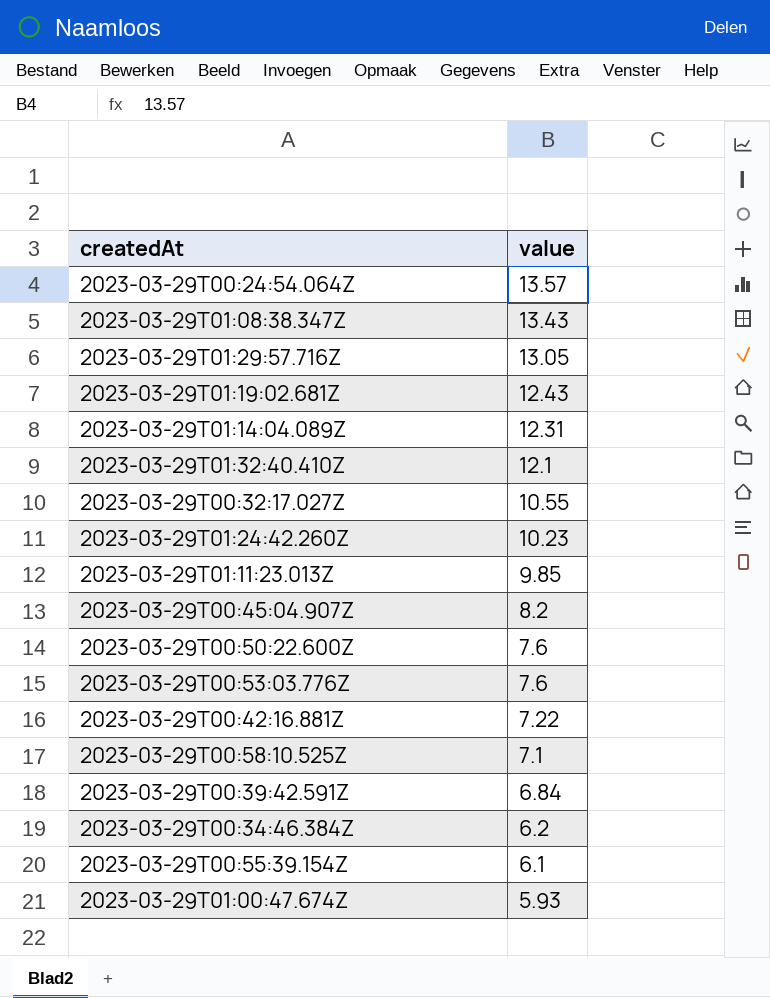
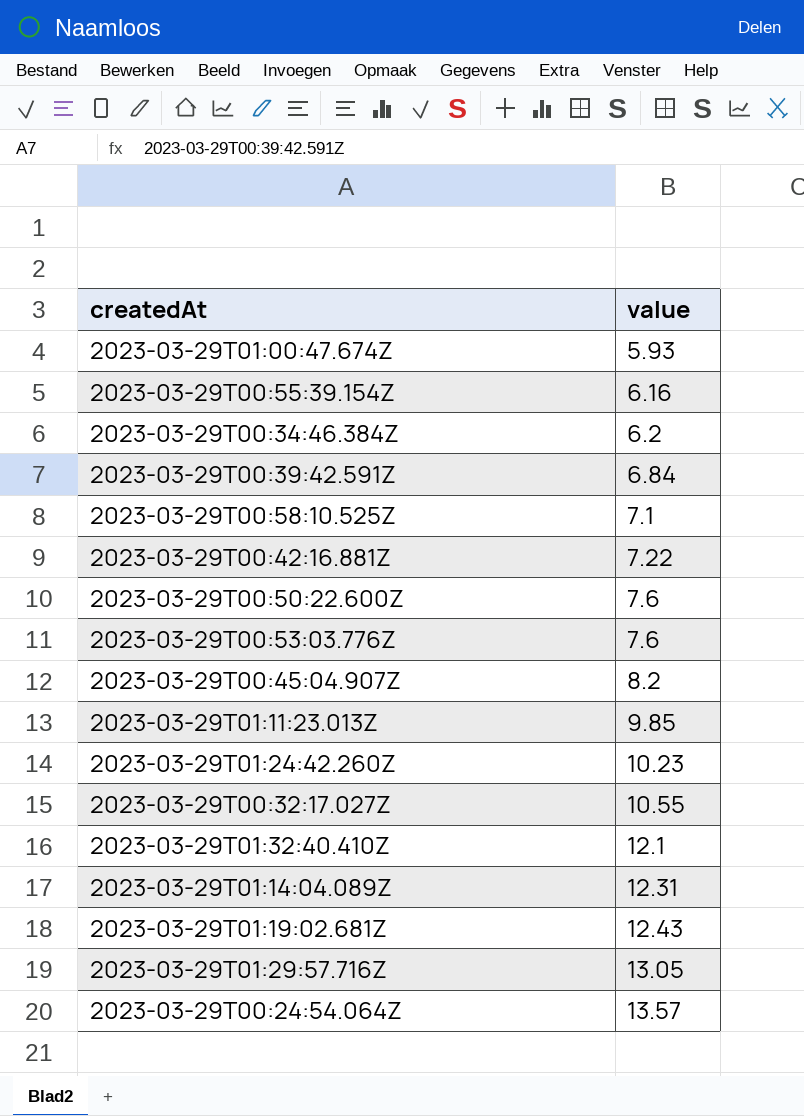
row order: value descending -> value ascending
row 2023-03-29T01:08:38.347Z: 13.43 -> none
2023-03-29T00:55:39.154Z | value: 6.1 -> 6.16

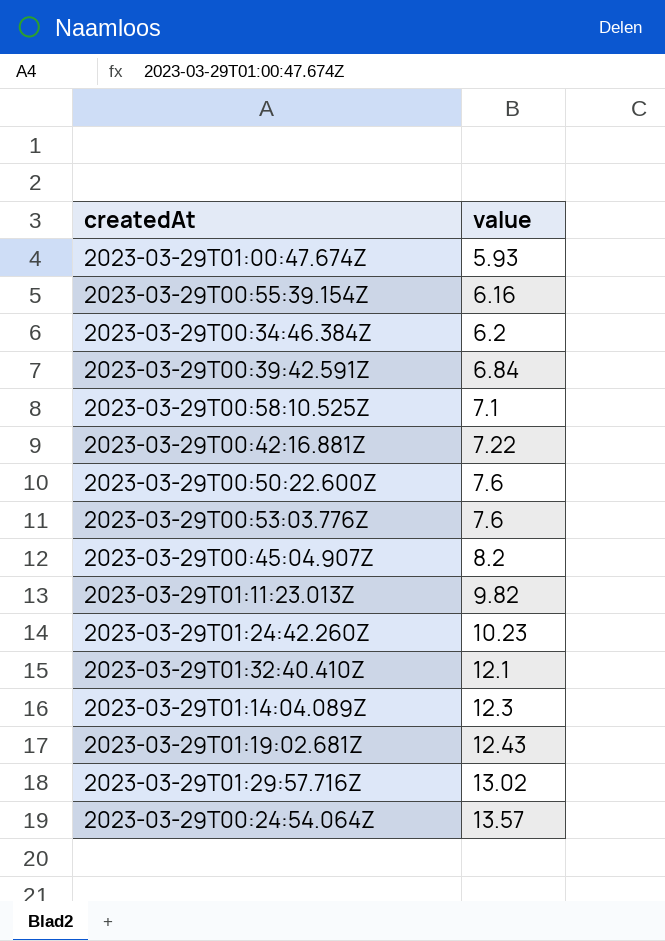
row 2023-03-29T00:32:17.027Z: 10.55 -> none
2023-03-29T01:11:23.013Z | value: 9.85 -> 9.82
2023-03-29T01:14:04.089Z | value: 12.31 -> 12.3
2023-03-29T01:29:57.716Z | value: 13.05 -> 13.02

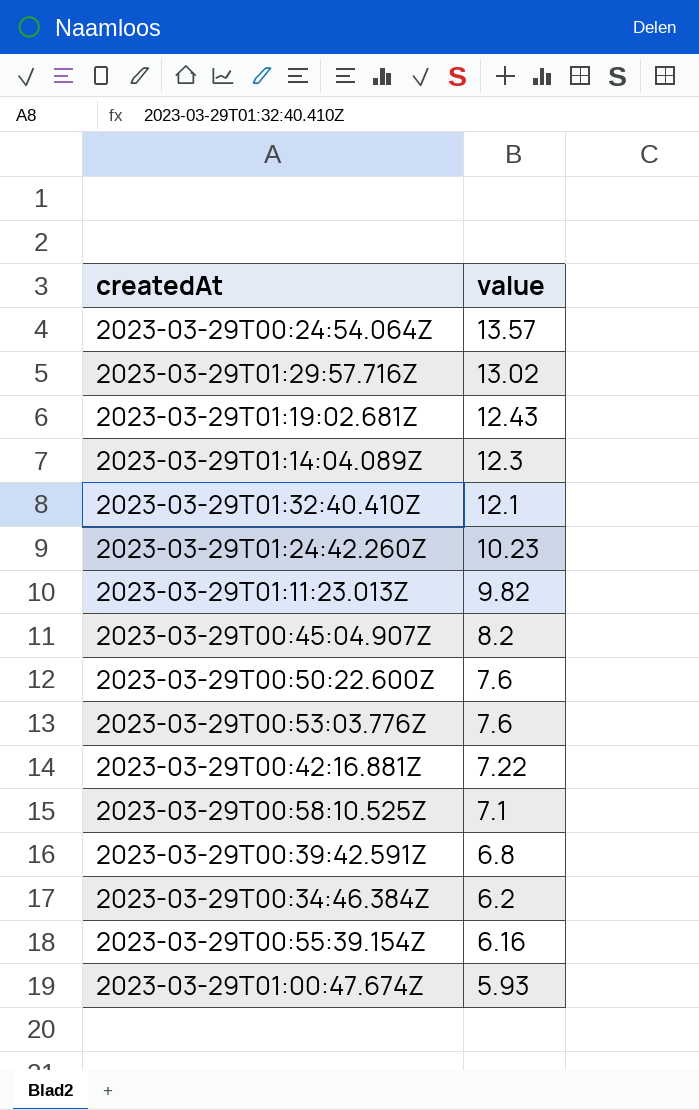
row order: value ascending -> value descending
2023-03-29T00:39:42.591Z | value: 6.84 -> 6.8

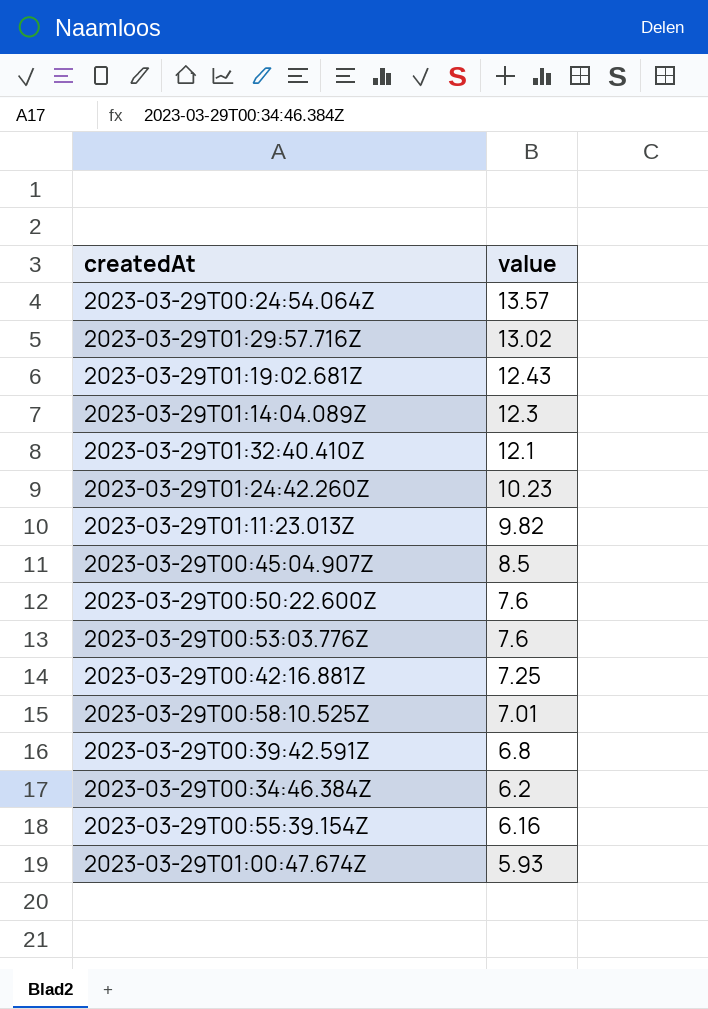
2023-03-29T00:45:04.907Z | value: 8.2 -> 8.5
2023-03-29T00:42:16.881Z | value: 7.22 -> 7.25
2023-03-29T00:58:10.525Z | value: 7.1 -> 7.01

